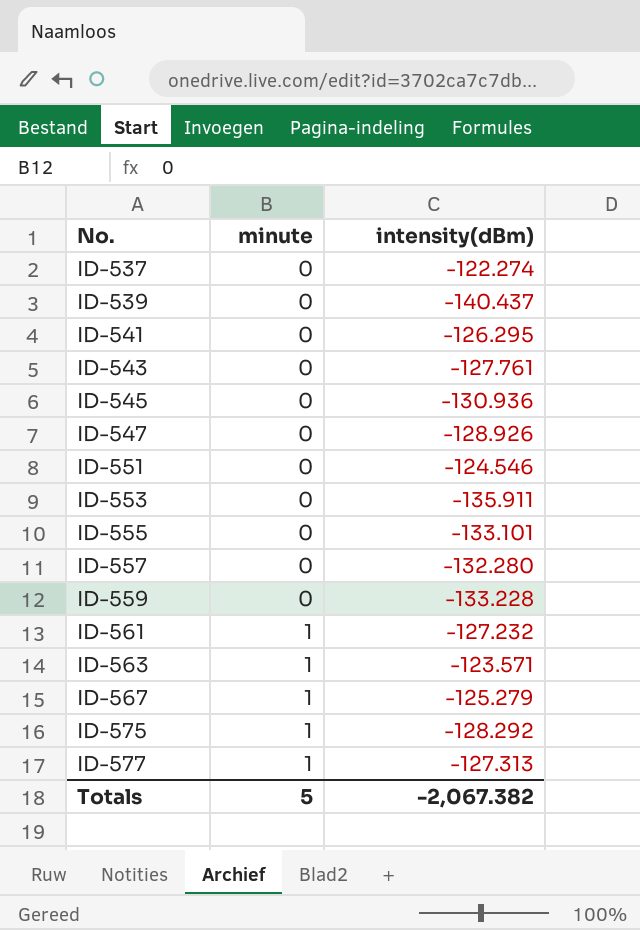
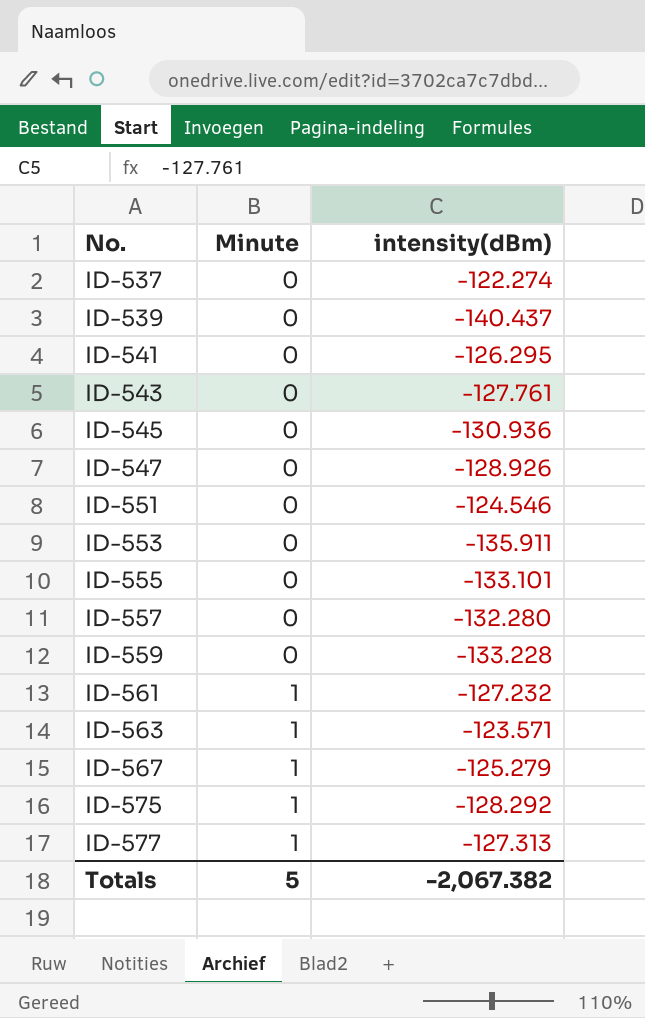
column name: minute -> Minute

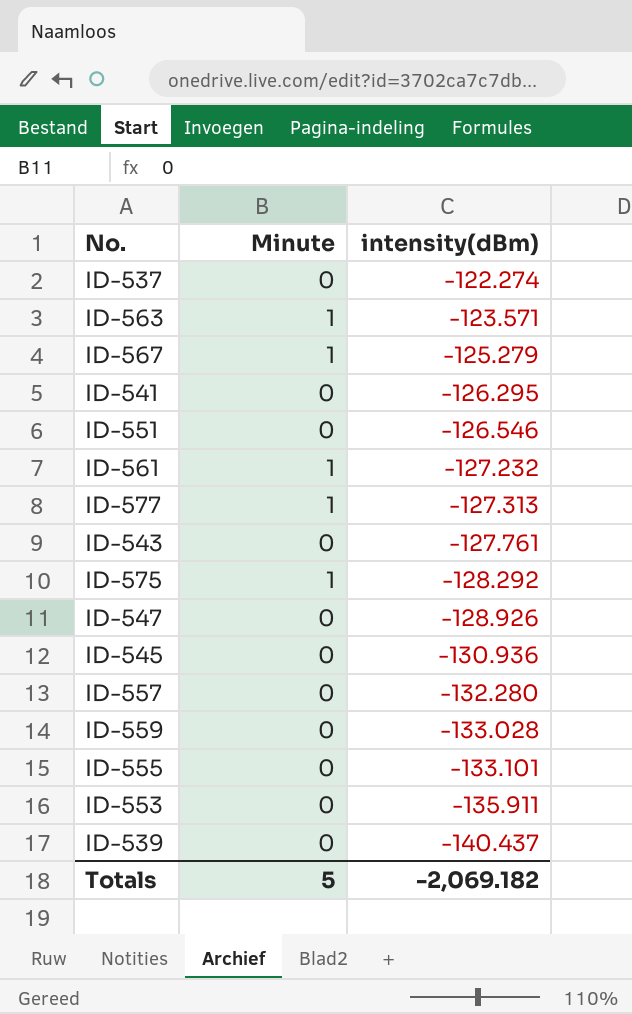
row order: No. ascending -> intensity(dBm) descending
ID-551 | intensity(dBm): -124.546 -> -126.546
ID-559 | intensity(dBm): -133.228 -> -133.028
Totals | intensity(dBm): -2,067.382 -> -2,069.182

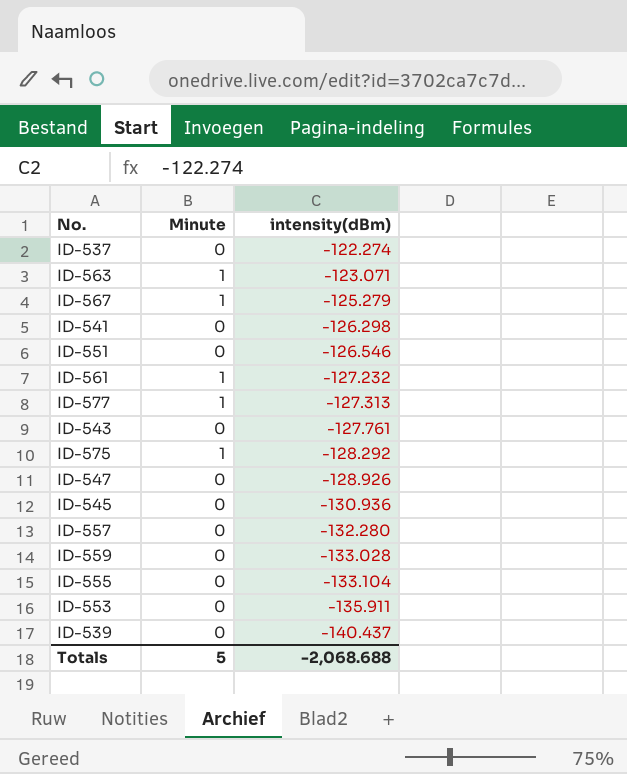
ID-563 | intensity(dBm): -123.571 -> -123.071
ID-541 | intensity(dBm): -126.295 -> -126.298
ID-555 | intensity(dBm): -133.101 -> -133.104
Totals | intensity(dBm): -2,069.182 -> -2,068.688

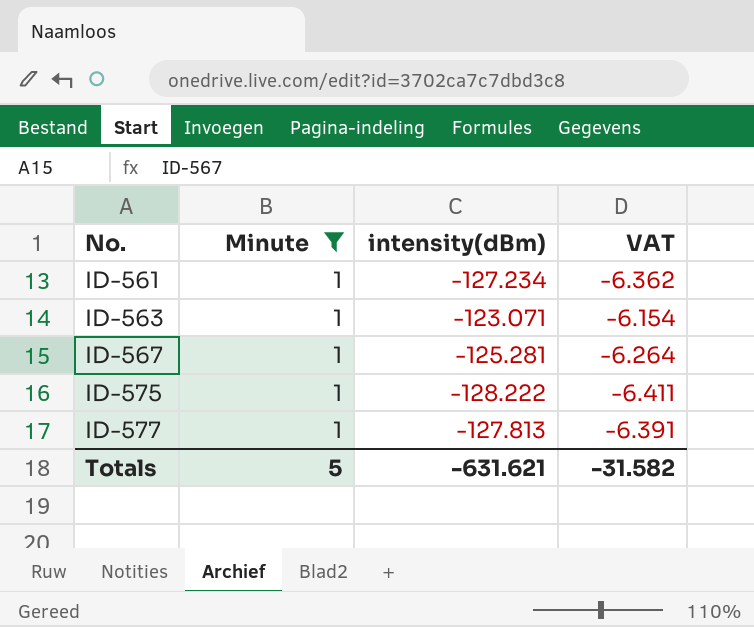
filter: none -> Minute = 1
row order: intensity(dBm) descending -> No. ascending
column VAT | formula: none -> [intensity(dBm)] * 0.05
ID-561 | intensity(dBm): -127.232 -> -127.234
ID-567 | intensity(dBm): -125.279 -> -125.281
ID-575 | intensity(dBm): -128.292 -> -128.222
ID-577 | intensity(dBm): -127.313 -> -127.813
Totals | intensity(dBm): -2,068.688 -> -631.621

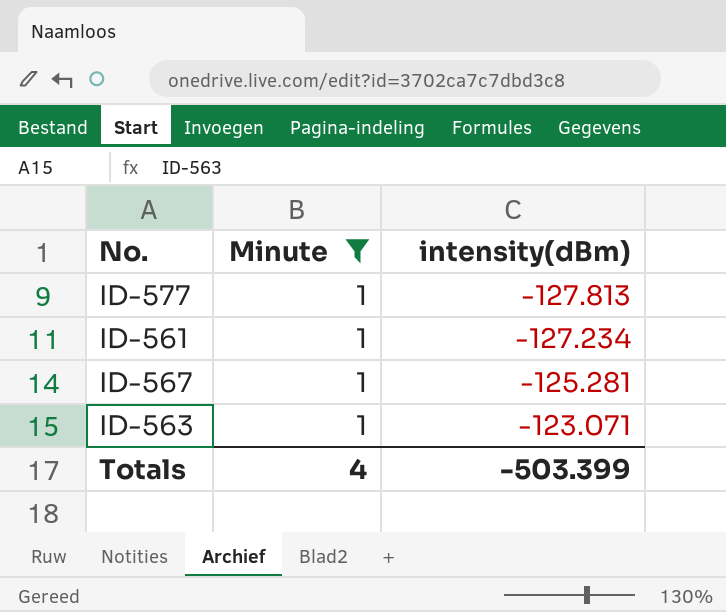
row order: No. ascending -> intensity(dBm) ascending
column VAT | formula: [intensity(dBm)] * 0.05 -> none
row ID-575: 1 | -128.222 | -6.411 -> none
Totals | Minute: 5 -> 4
Totals | intensity(dBm): -631.621 -> -503.399

